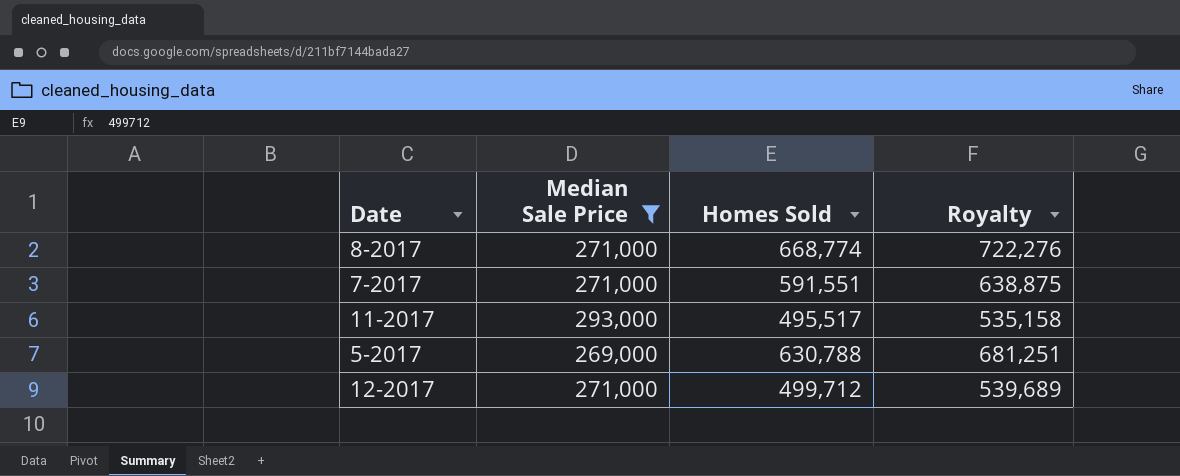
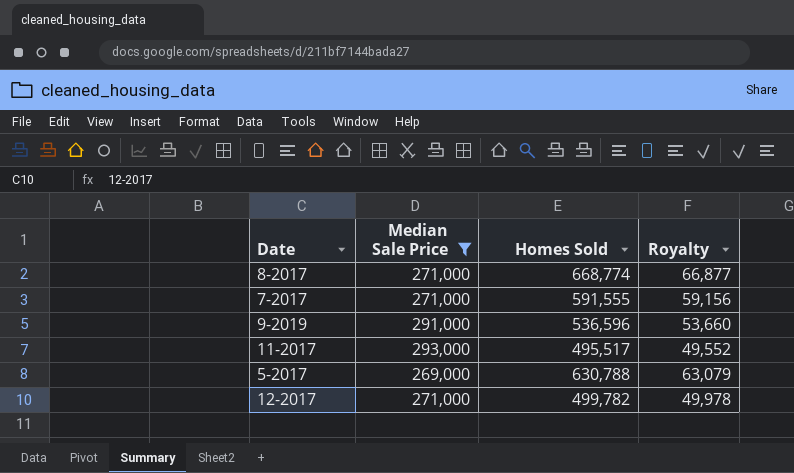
column Royalty | formula: [Homes Sold] * 1.08 -> [Homes Sold] * 0.1
7-2017 | Homes Sold: 591,551 -> 591,555
row 9-2019: none -> 291,000 | 536,596 | 53,660
12-2017 | Homes Sold: 499,712 -> 499,782

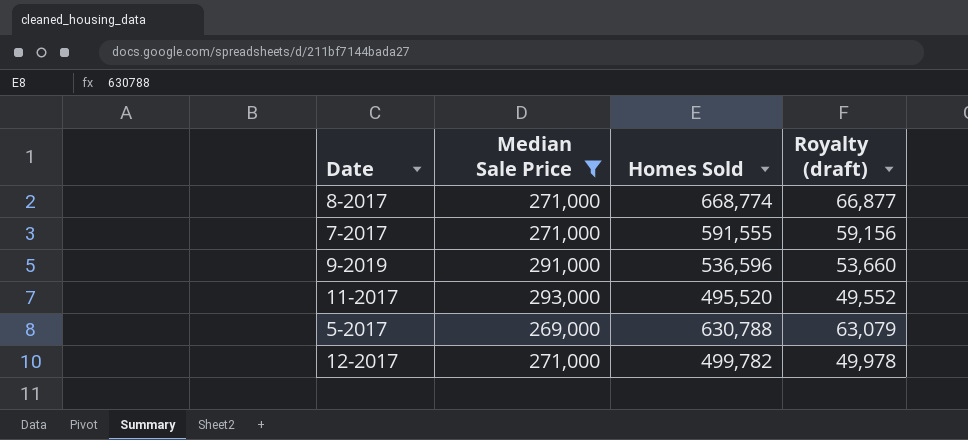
column name: Royalty -> Royalty (draft)
11-2017 | Homes Sold: 495,517 -> 495,520

